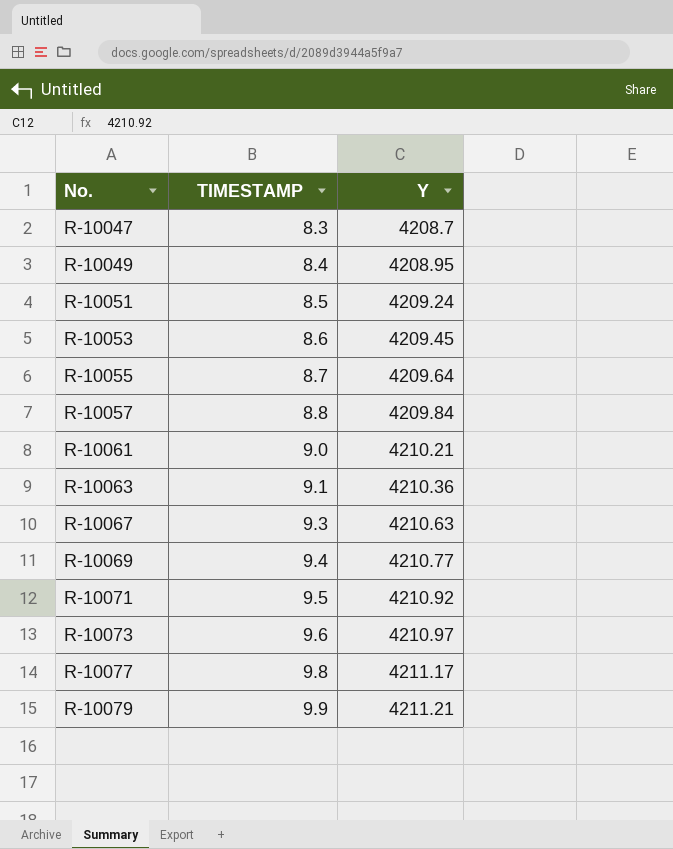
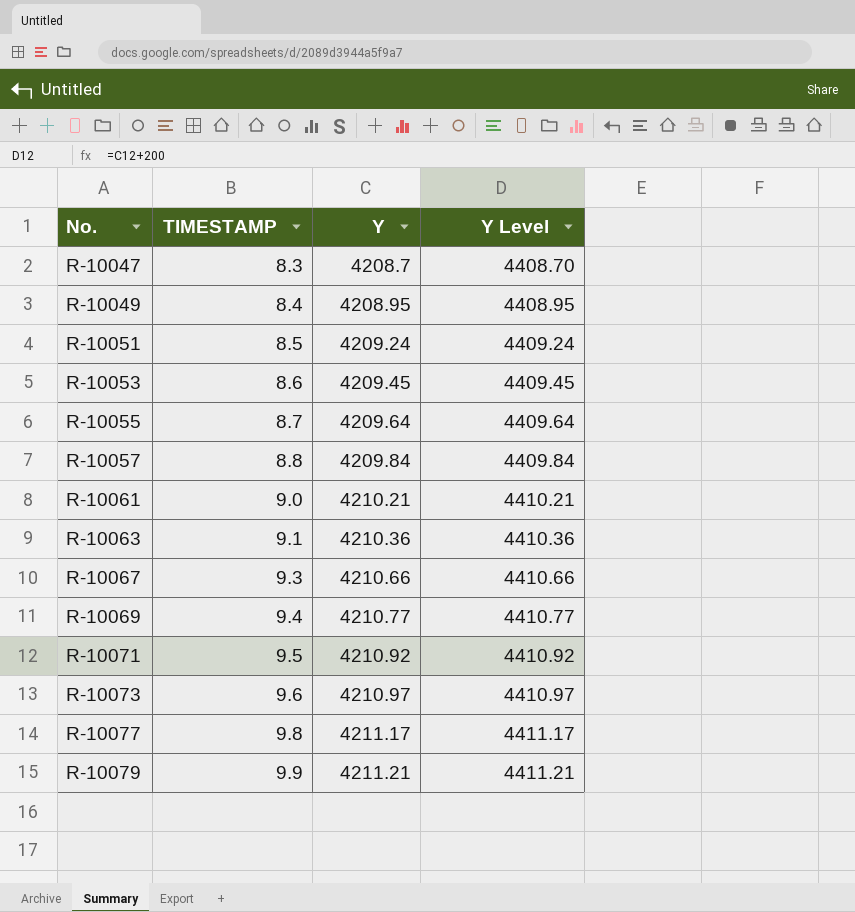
column Y Level | formula: none -> [Y] + 200
R-10067 | Y: 4210.63 -> 4210.66

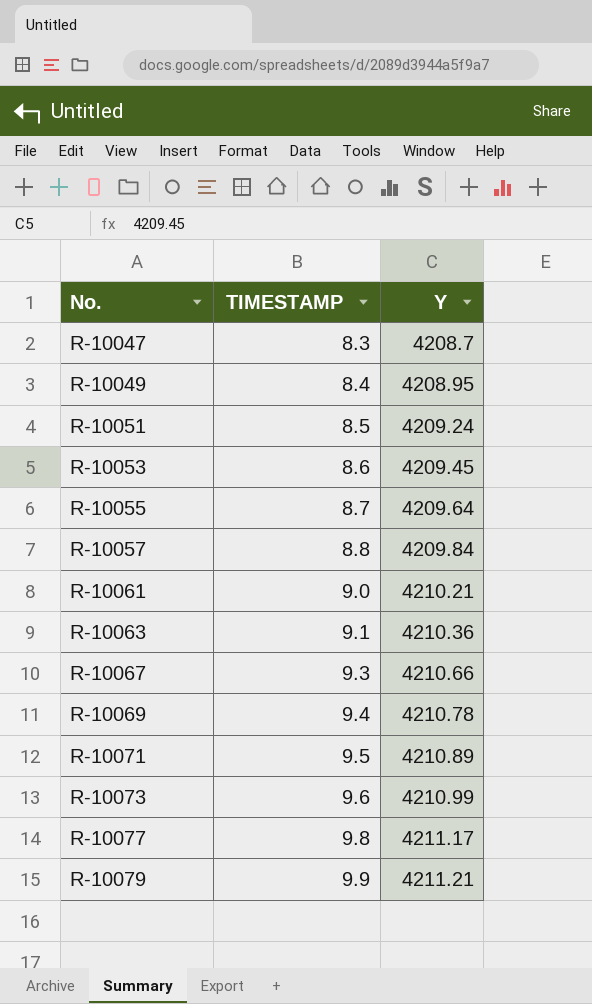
column Y Level | formula: [Y] + 200 -> none
R-10069 | Y: 4210.77 -> 4210.78
R-10071 | Y: 4210.92 -> 4210.89
R-10073 | Y: 4210.97 -> 4210.99

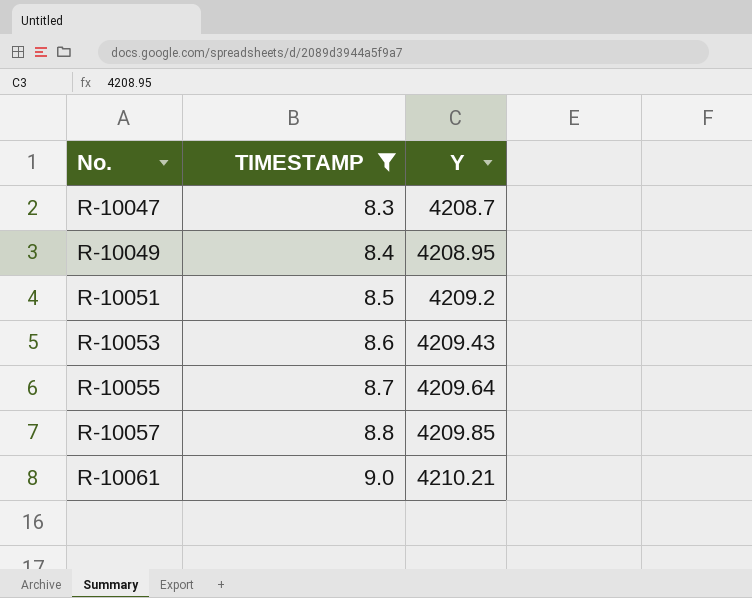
filter: none -> TIMESTAMP <= 9.0
R-10051 | Y: 4209.24 -> 4209.2
R-10053 | Y: 4209.45 -> 4209.43
R-10057 | Y: 4209.84 -> 4209.85

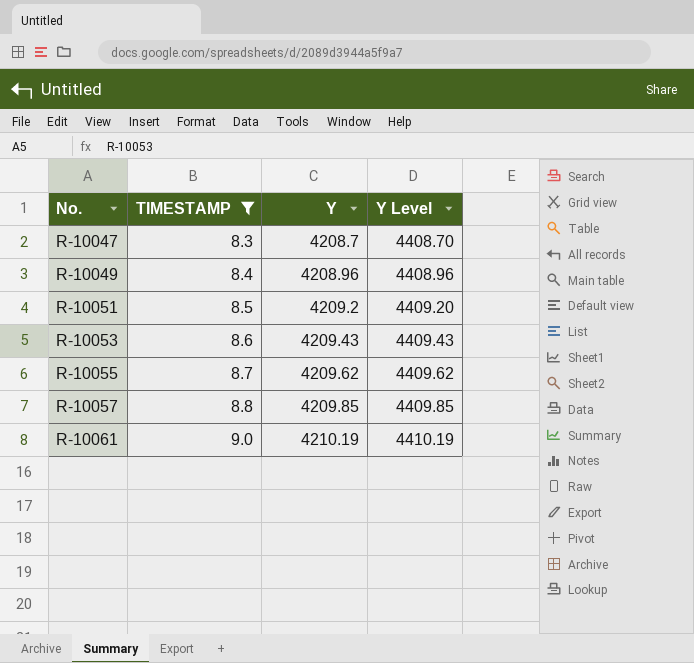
column Y Level | formula: none -> [Y] + 200
R-10049 | Y: 4208.95 -> 4208.96
R-10055 | Y: 4209.64 -> 4209.62
R-10061 | Y: 4210.21 -> 4210.19

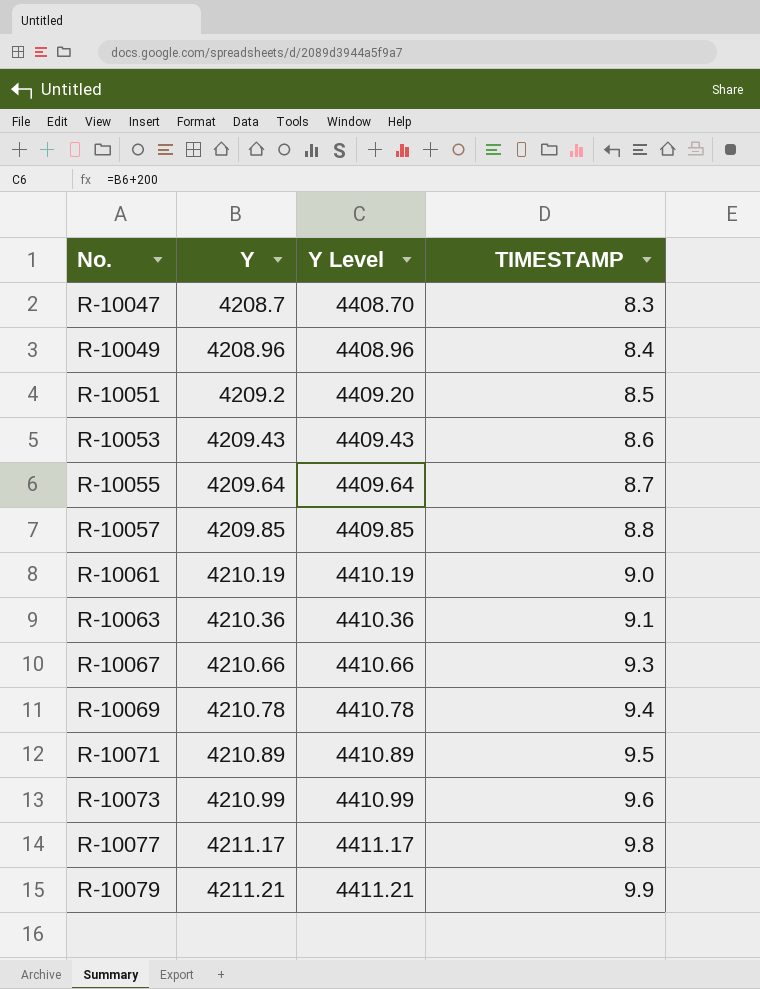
filter: TIMESTAMP <= 9.0 -> none
column TIMESTAMP | position: 2 -> 4
R-10055 | Y: 4209.62 -> 4209.64
R-10055 | Y Level: 4409.62 -> 4409.64

